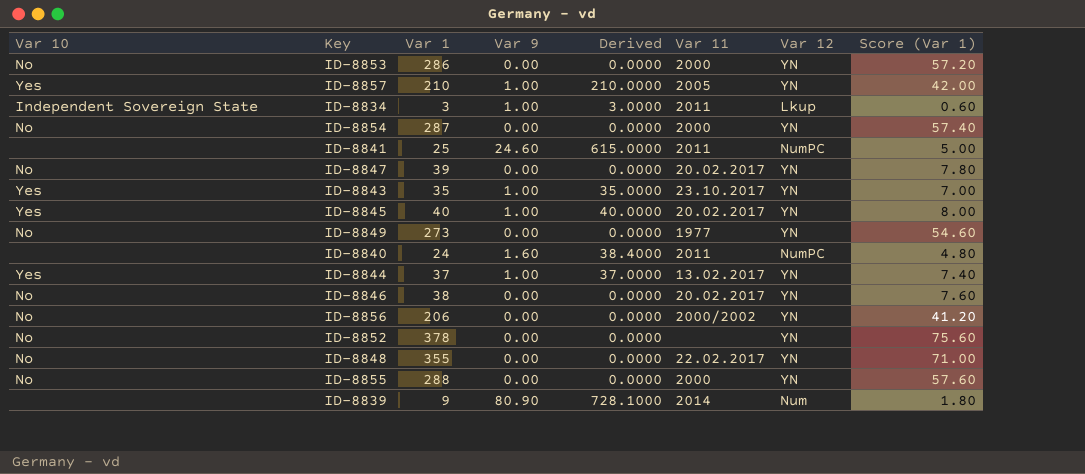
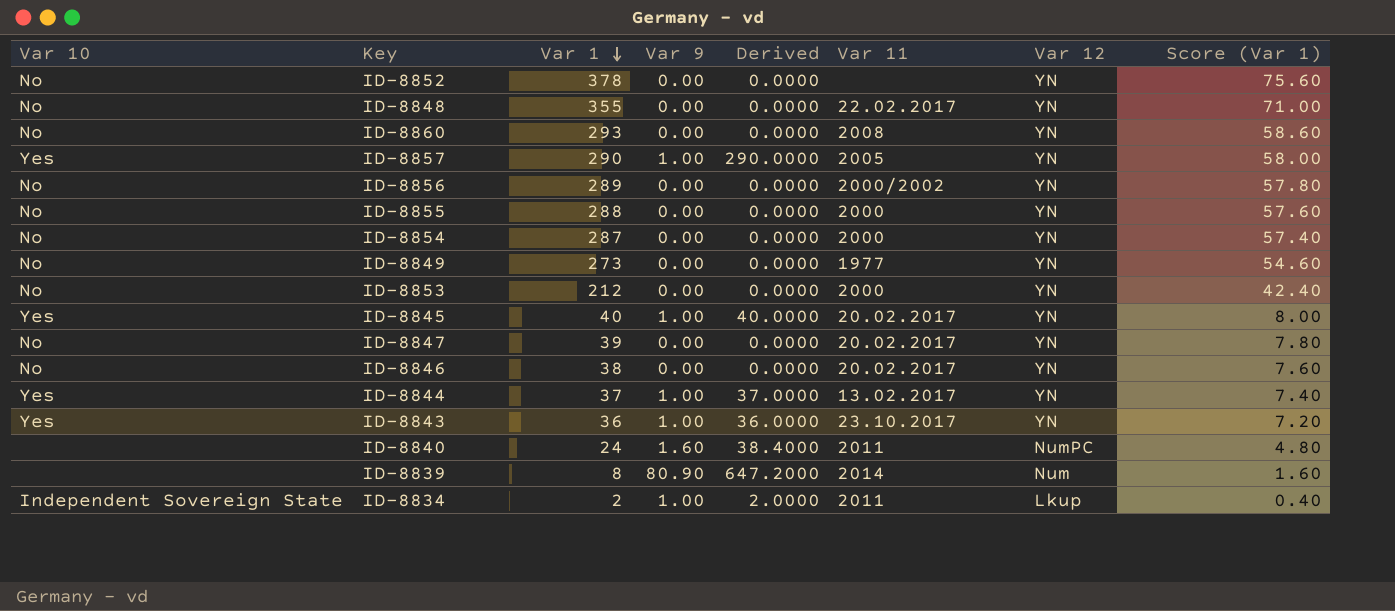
row order: none -> Var 1 descending
row ID-8841: none | 25 | 24.60 | 615.0000 | 2011 | NumPC | 5.00 -> none
row ID-8860: none -> No | 293 | 0.00 | 0.0000 | 2008 | YN | 58.60
ID-8857 | Var 1: 210 -> 290
ID-8857 | Derived: 210.0000 -> 290.0000
ID-8857 | Score (Var 1): 42.00 -> 58.00
ID-8856 | Var 1: 206 -> 289
ID-8856 | Score (Var 1): 41.20 -> 57.80
ID-8853 | Var 1: 286 -> 212
ID-8853 | Score (Var 1): 57.20 -> 42.40
ID-8843 | Var 1: 35 -> 36
ID-8843 | Derived: 35.0000 -> 36.0000
ID-8843 | Score (Var 1): 7.00 -> 7.20
ID-8839 | Var 1: 9 -> 8
ID-8839 | Derived: 728.1000 -> 647.2000
ID-8839 | Score (Var 1): 1.80 -> 1.60
ID-8834 | Var 1: 3 -> 2
ID-8834 | Derived: 3.0000 -> 2.0000
ID-8834 | Score (Var 1): 0.60 -> 0.40

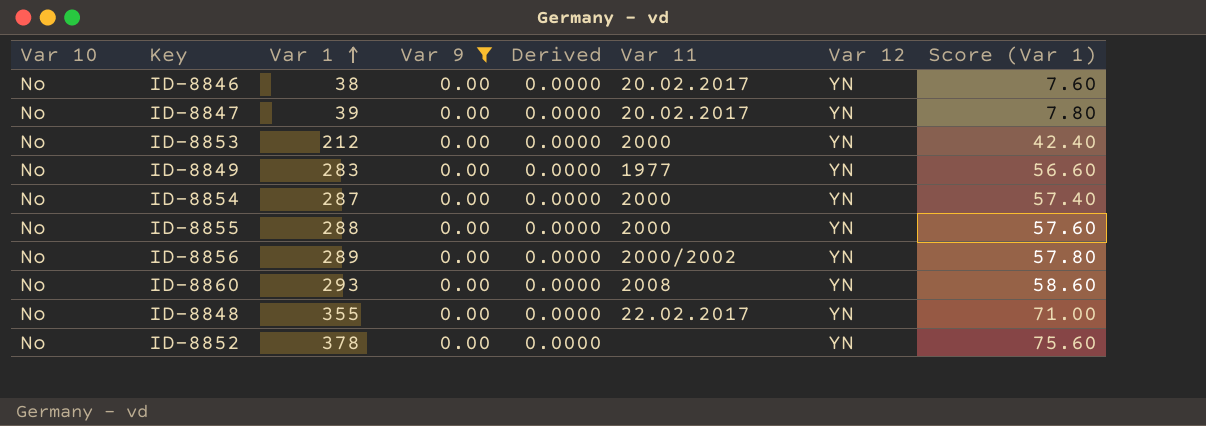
filter: none -> Var 9 = 0.00
row order: Var 1 descending -> Var 1 ascending
ID-8849 | Var 1: 273 -> 283
ID-8849 | Score (Var 1): 54.60 -> 56.60

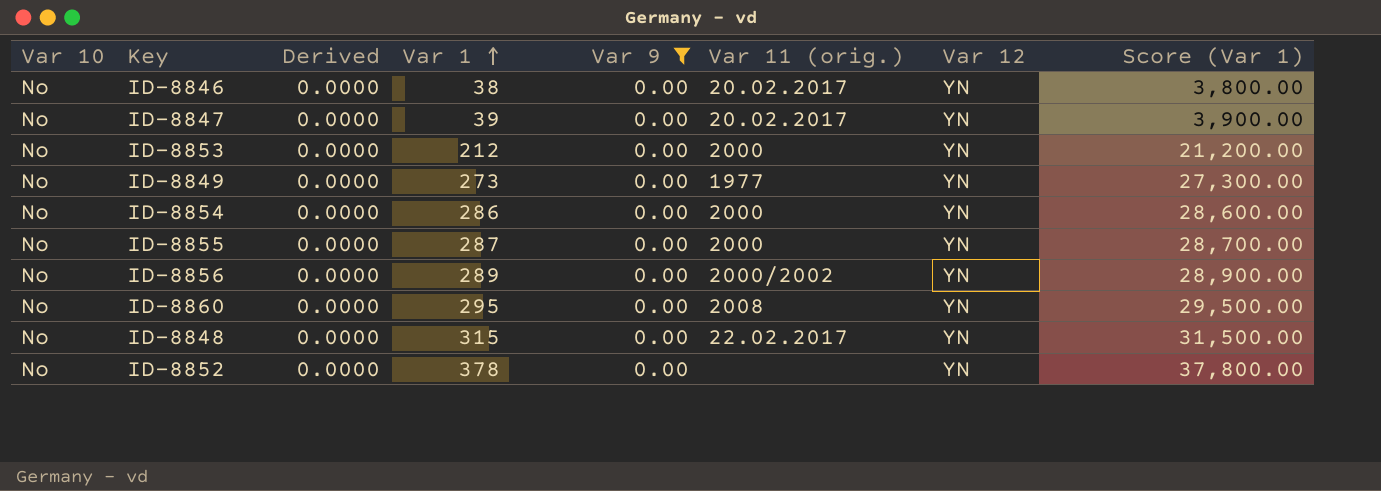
column Derived | position: 5 -> 3
column name: Var 11 -> Var 11 (orig.)
column Score (Var 1) | formula: [Var 1] * 0.2 -> [Var 1] * 100
ID-8849 | Var 1: 283 -> 273
ID-8854 | Var 1: 287 -> 286
ID-8855 | Var 1: 288 -> 287
ID-8860 | Var 1: 293 -> 295
ID-8848 | Var 1: 355 -> 315

